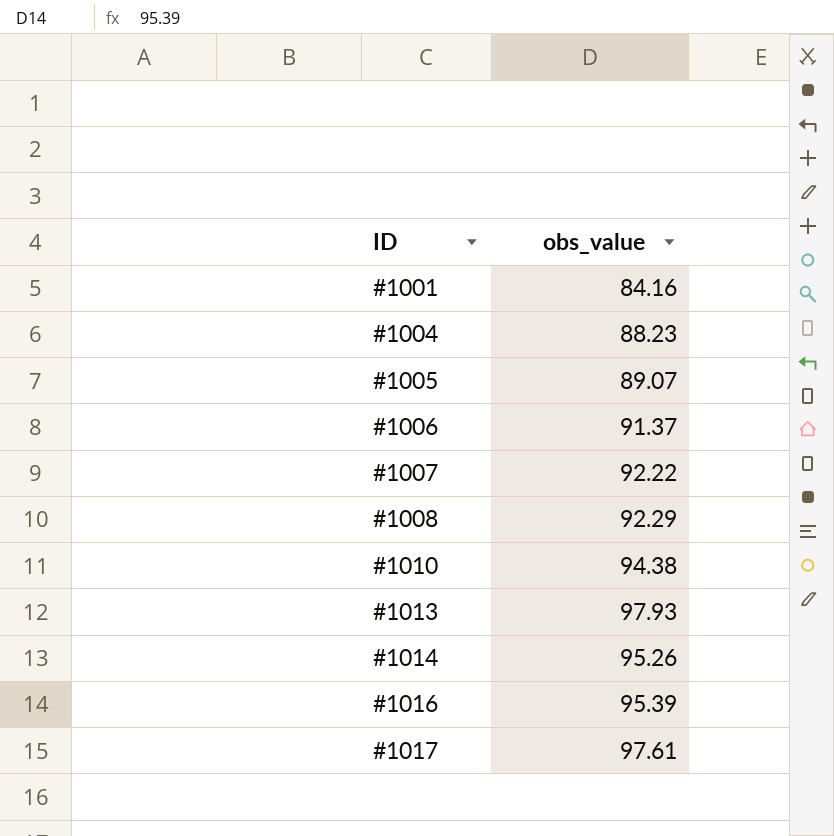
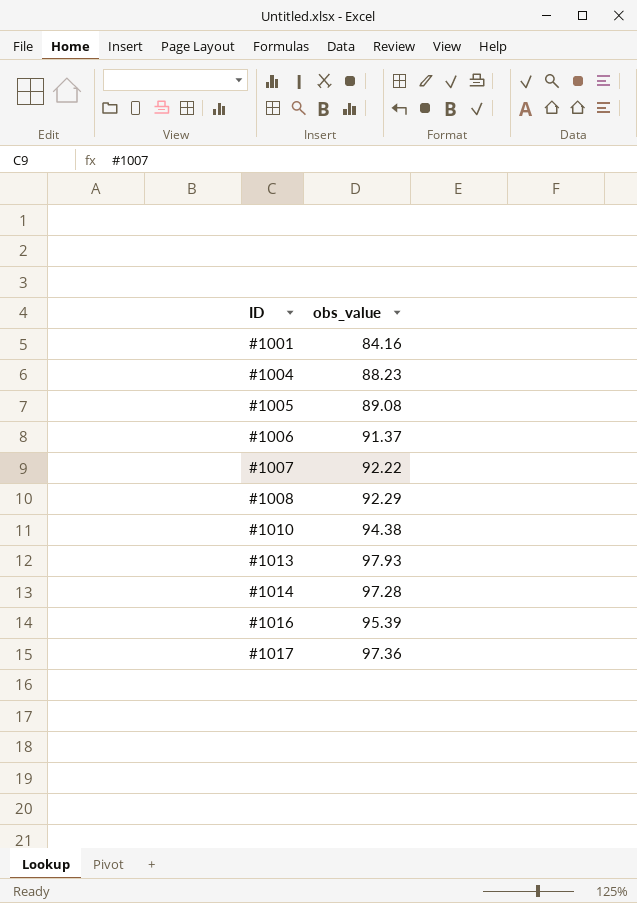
#1005 | obs_value: 89.07 -> 89.08
#1014 | obs_value: 95.26 -> 97.28
#1017 | obs_value: 97.61 -> 97.36

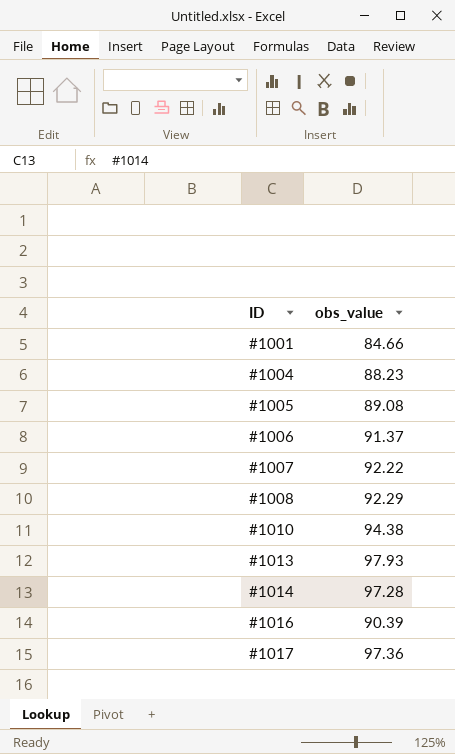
#1001 | obs_value: 84.16 -> 84.66
#1016 | obs_value: 95.39 -> 90.39

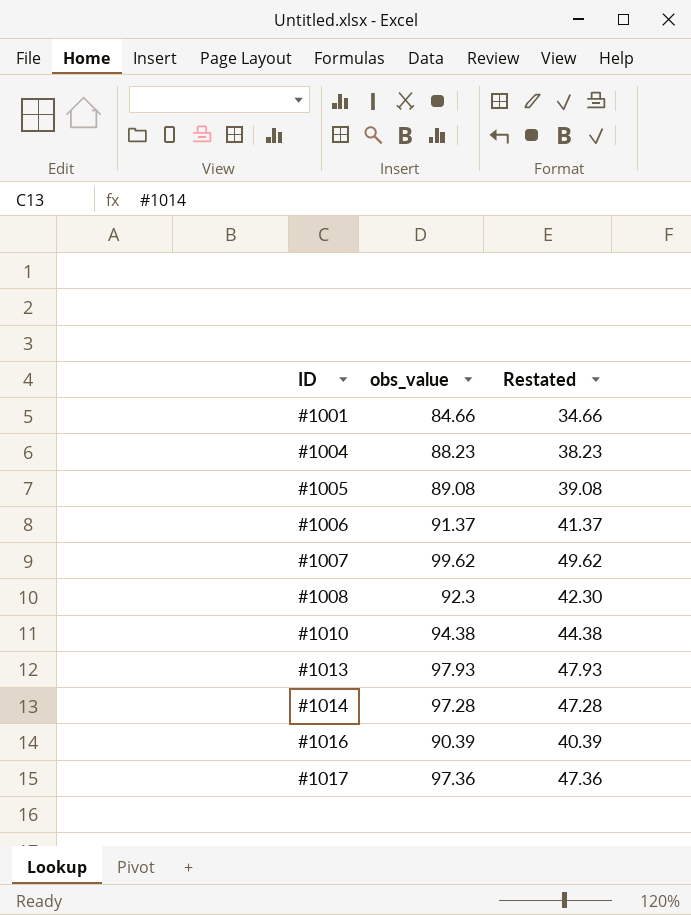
column Restated | formula: none -> [obs_value] - 50
#1007 | obs_value: 92.22 -> 99.62
#1008 | obs_value: 92.29 -> 92.3

